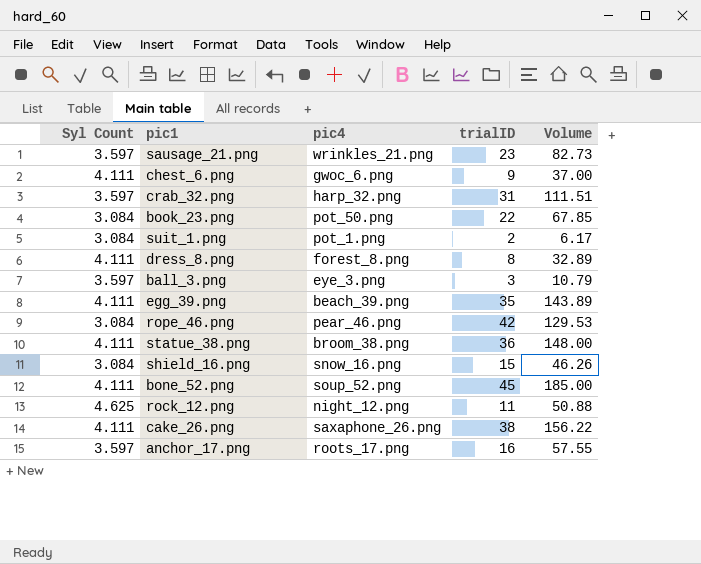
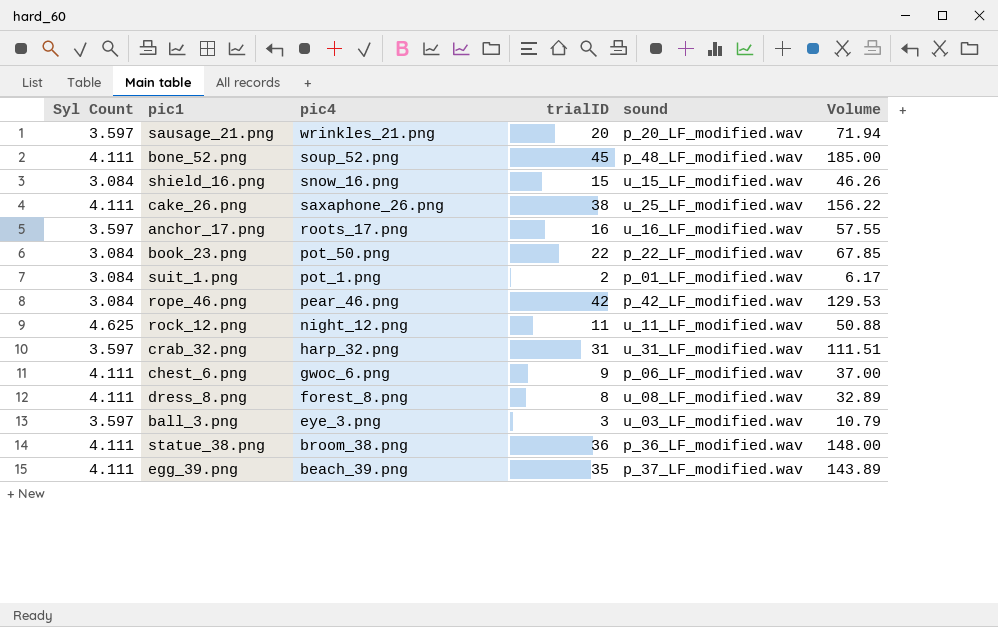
row order: none -> pic4 descending
column sound | position: none -> 5
sausage_21.png | trialID: 23 -> 20
sausage_21.png | Volume: 82.73 -> 71.94

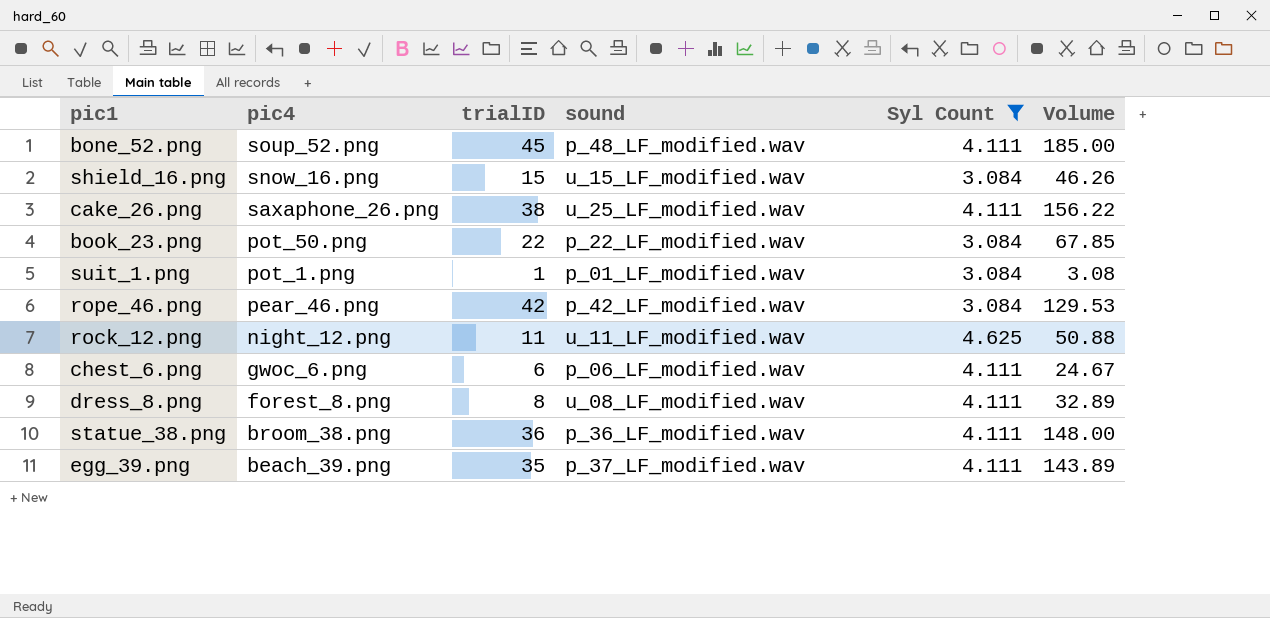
filter: none -> Syl Count != 3.597
column Syl Count | position: 1 -> 5
suit_1.png | trialID: 2 -> 1
suit_1.png | Volume: 6.17 -> 3.08
chest_6.png | trialID: 9 -> 6
chest_6.png | Volume: 37.00 -> 24.67

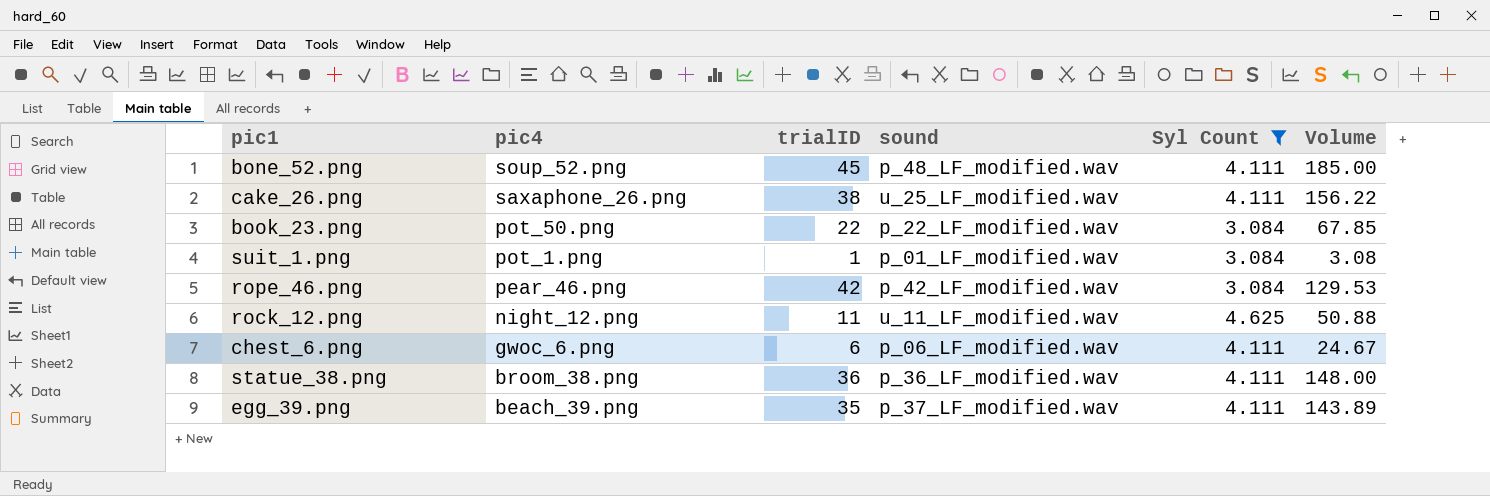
row shield_16.png: snow_16.png | 15 | u_15_LF_modified.wav | 3.084 | 46.26 -> none
row dress_8.png: forest_8.png | 8 | u_08_LF_modified.wav | 4.111 | 32.89 -> none

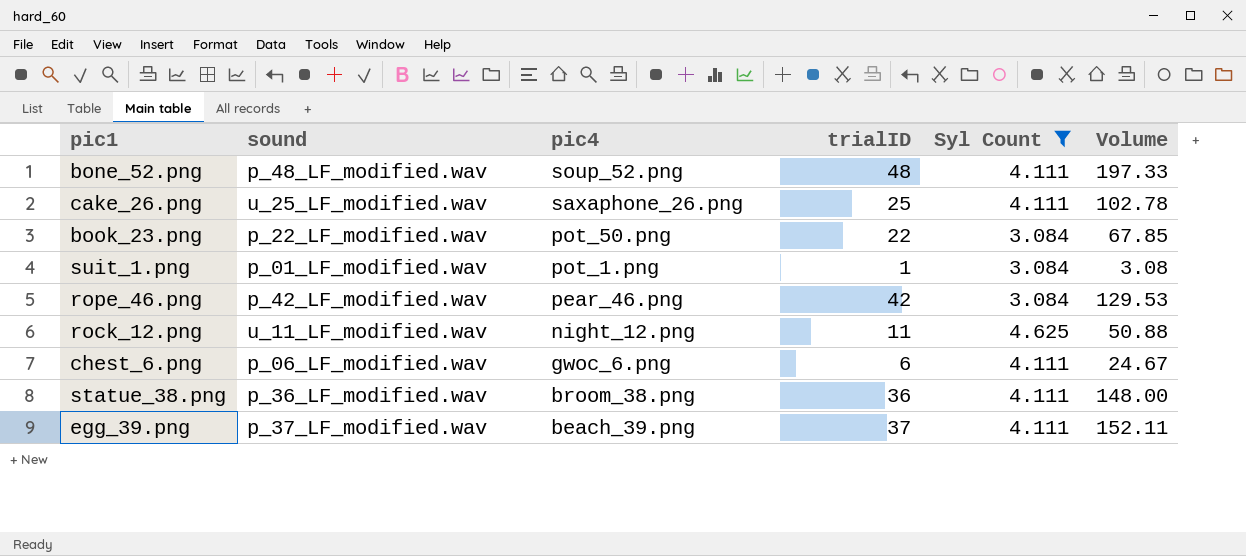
column sound | position: 4 -> 2
bone_52.png | trialID: 45 -> 48
bone_52.png | Volume: 185.00 -> 197.33
cake_26.png | trialID: 38 -> 25
cake_26.png | Volume: 156.22 -> 102.78
egg_39.png | trialID: 35 -> 37
egg_39.png | Volume: 143.89 -> 152.11

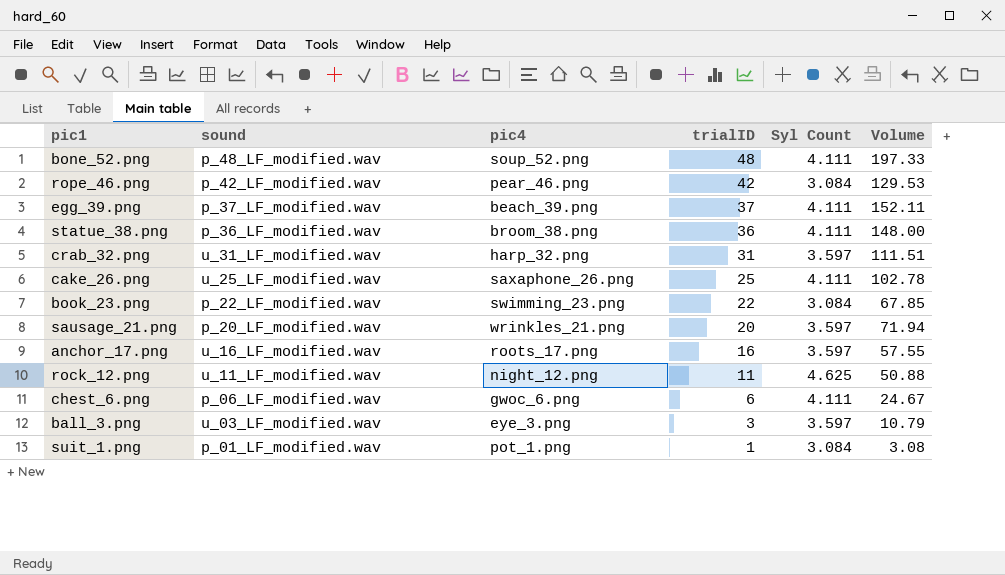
filter: Syl Count != 3.597 -> none
row order: pic4 descending -> trialID descending
book_23.png | pic4: pot_50.png -> swimming_23.png

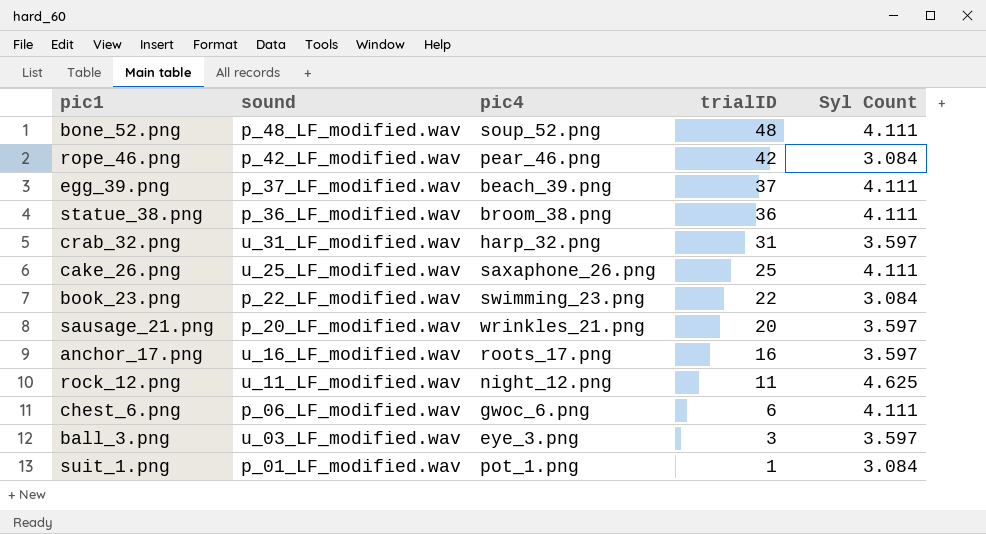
column Volume | formula: [trialID] * [Syl Count] -> none

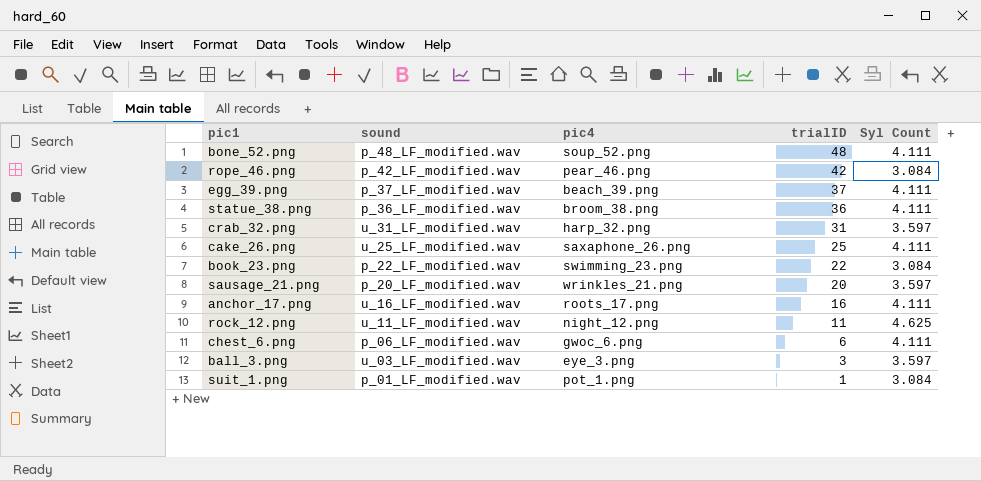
anchor_17.png | Syl Count: 3.597 -> 4.111

